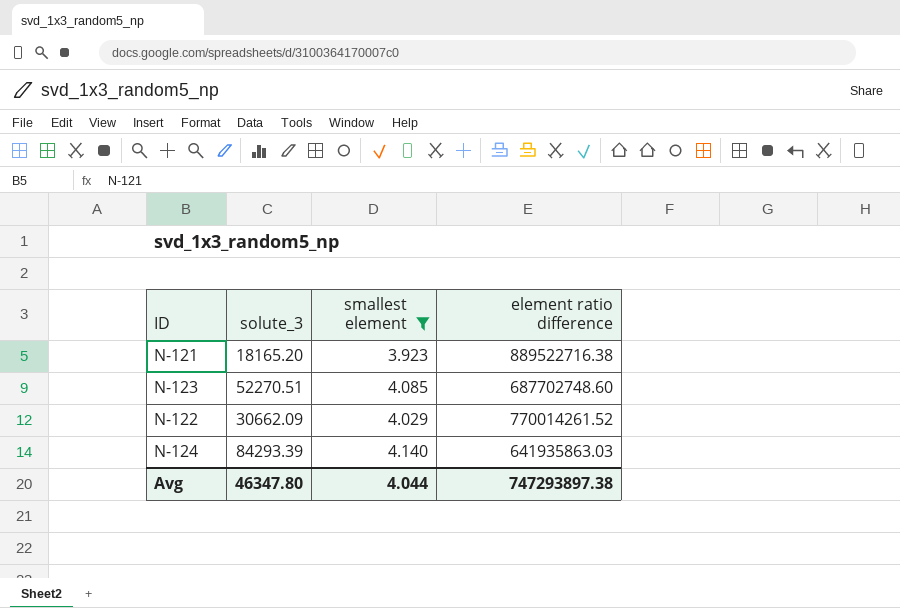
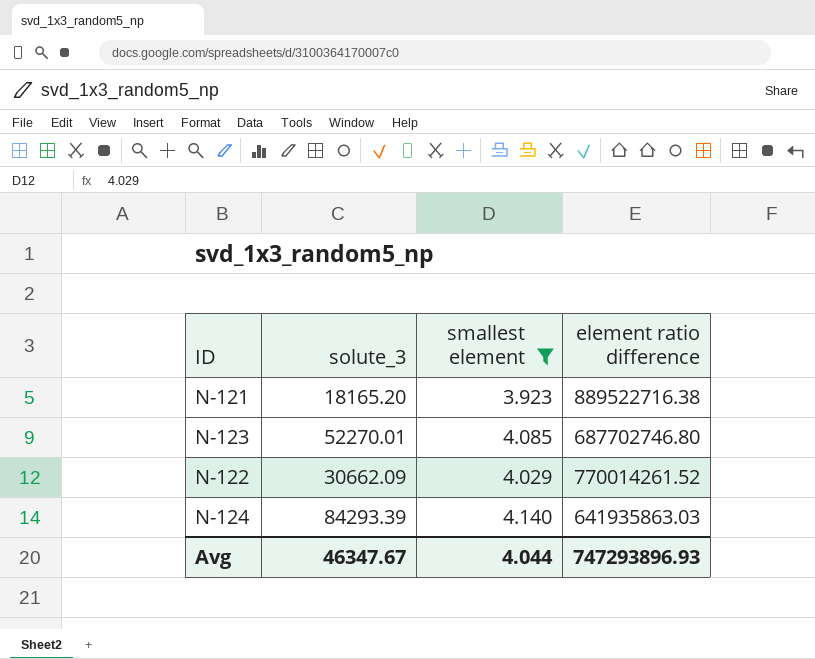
N-123 | solute_3: 52270.51 -> 52270.01
N-123 | element ratio difference: 687702748.60 -> 687702746.80
Avg | solute_3: 46347.80 -> 46347.67
Avg | element ratio difference: 747293897.38 -> 747293896.93

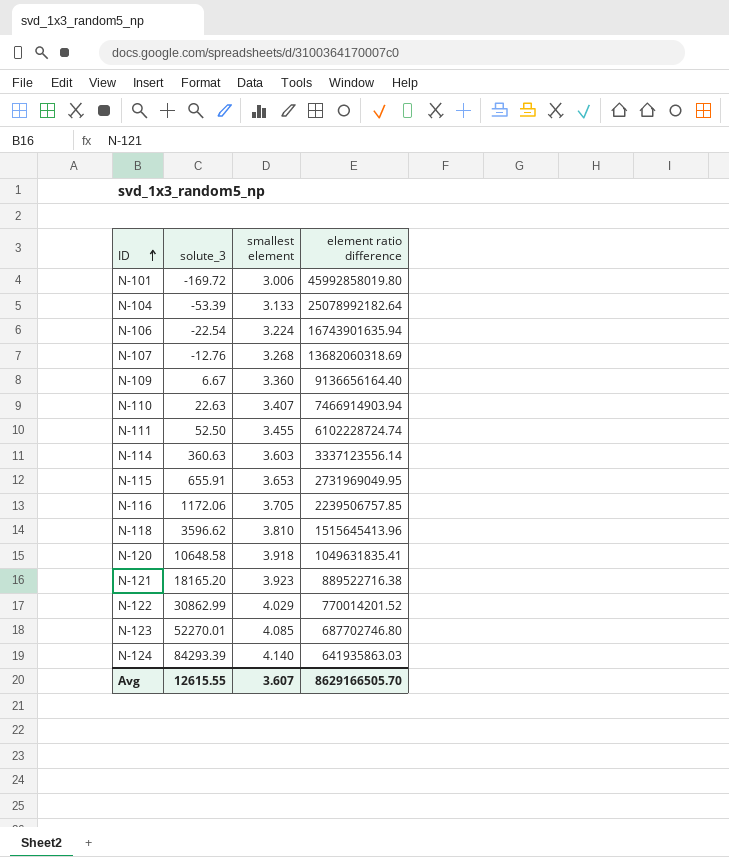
filter: smallest element >= 3.923 -> none
row order: none -> ID ascending
N-122 | solute_3: 30662.09 -> 30862.99
N-122 | element ratio difference: 770014261.52 -> 770014201.52
Avg | solute_3: 46347.67 -> 12615.55
Avg | smallest element: 4.044 -> 3.607
Avg | element ratio difference: 747293896.93 -> 8629166505.70

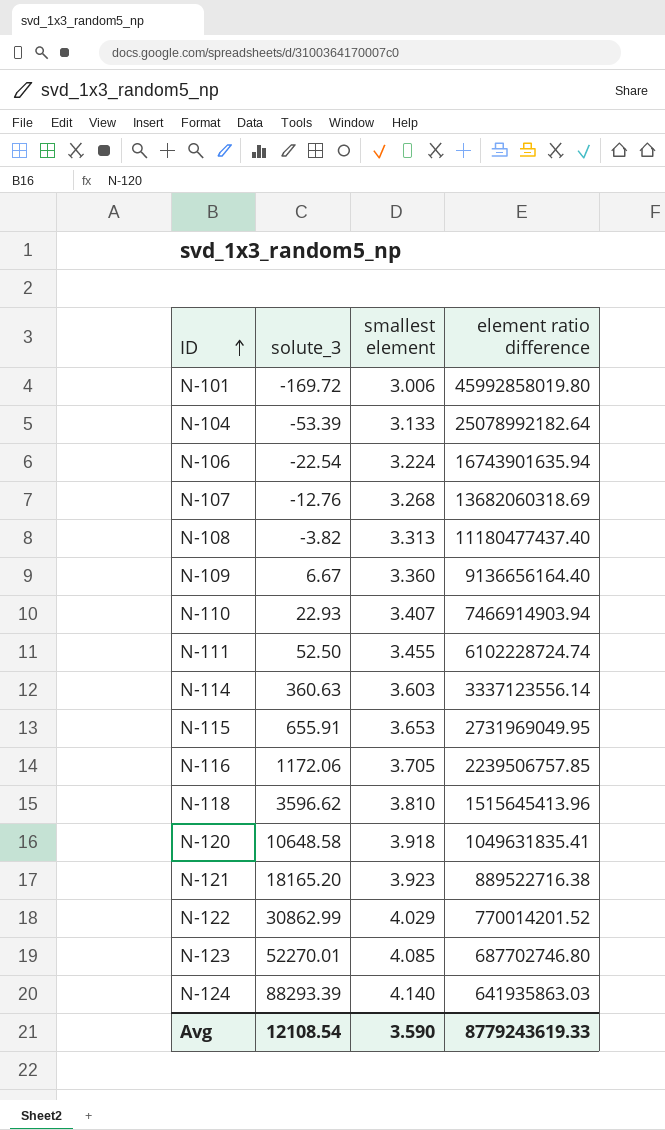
row N-108: none -> -3.82 | 3.313 | 11180477437.40
N-110 | solute_3: 22.63 -> 22.93
N-124 | solute_3: 84293.39 -> 88293.39
Avg | solute_3: 12615.55 -> 12108.54
Avg | smallest element: 3.607 -> 3.590
Avg | element ratio difference: 8629166505.70 -> 8779243619.33

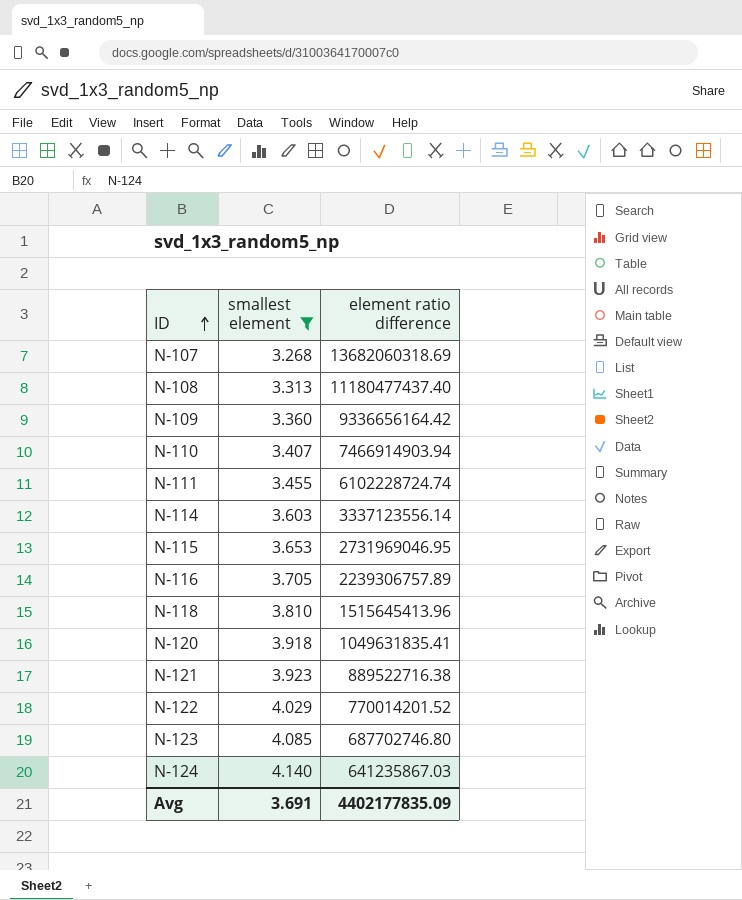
filter: none -> smallest element >= 3.268
column solute_3 | position: 2 -> none
N-109 | element ratio difference: 9136656164.40 -> 9336656164.42
N-115 | element ratio difference: 2731969049.95 -> 2731969046.95
N-116 | element ratio difference: 2239506757.85 -> 2239306757.89
N-124 | element ratio difference: 641935863.03 -> 641235867.03
Avg | smallest element: 3.590 -> 3.691
Avg | element ratio difference: 8779243619.33 -> 4402177835.09

